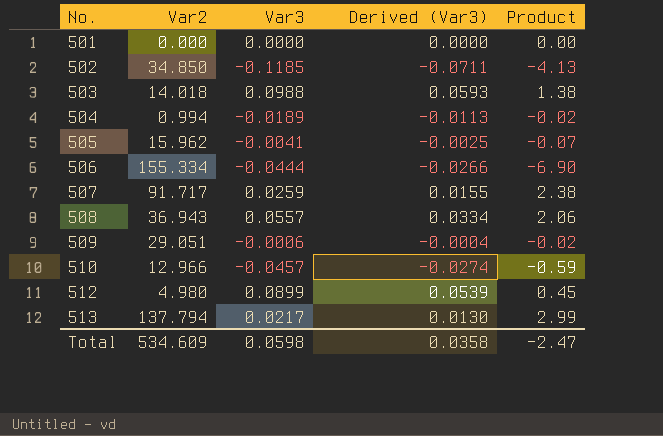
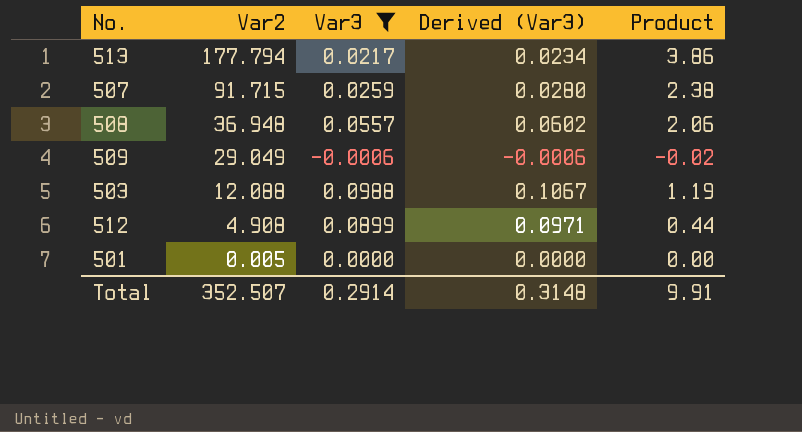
filter: none -> Var3 >= -0.0006
row order: No. ascending -> Var2 descending
column Derived (Var3) | formula: [Var3] * 0.6 -> [Var3] * 1.08
513 | Var2: 137.794 -> 177.794
513 | Product: 2.99 -> 3.86
507 | Var2: 91.717 -> 91.715
508 | Var2: 36.943 -> 36.948
509 | Var2: 29.051 -> 29.049
503 | Var2: 14.018 -> 12.088
503 | Product: 1.38 -> 1.19
512 | Var2: 4.980 -> 4.908
512 | Product: 0.45 -> 0.44
501 | Var2: 0.000 -> 0.005
Total | Var2: 534.609 -> 352.507
Total | Var3: 0.0598 -> 0.2914
Total | Derived (Var3): 0.0358 -> 0.3148
Total | Product: -2.47 -> 9.91

